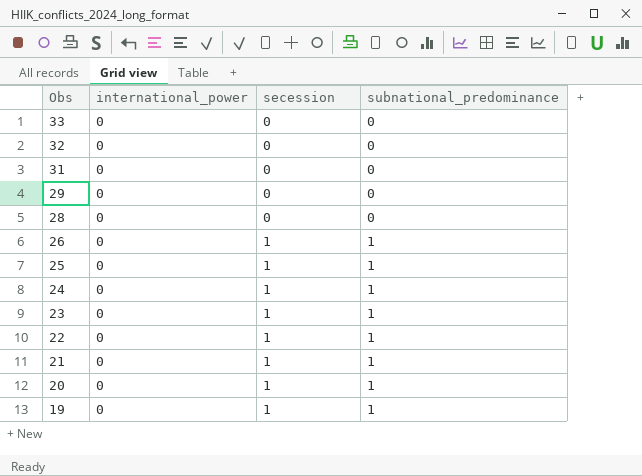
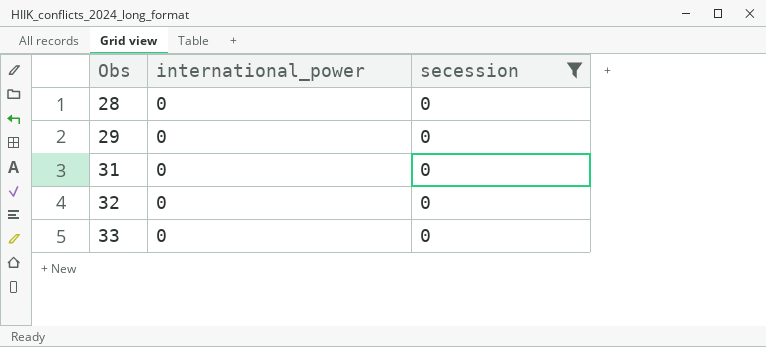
filter: none -> secession = 0
row order: Obs descending -> Obs ascending
column subnational_predominance | position: 4 -> none

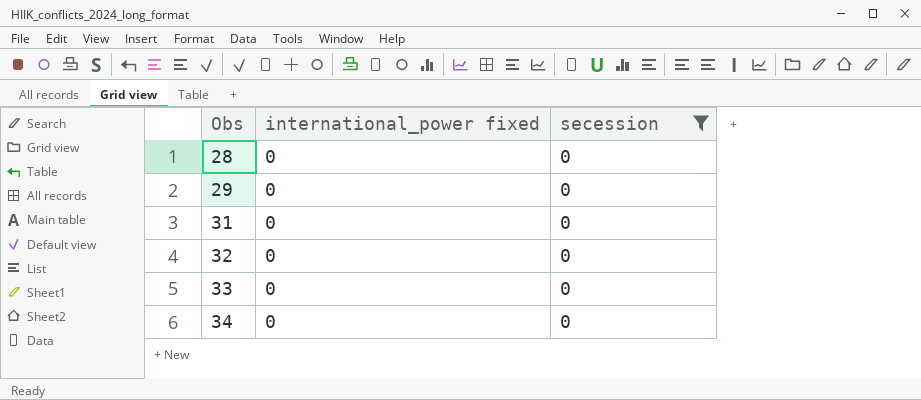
column name: international_power -> international_power fixed
row 34: none -> 0 | 0

